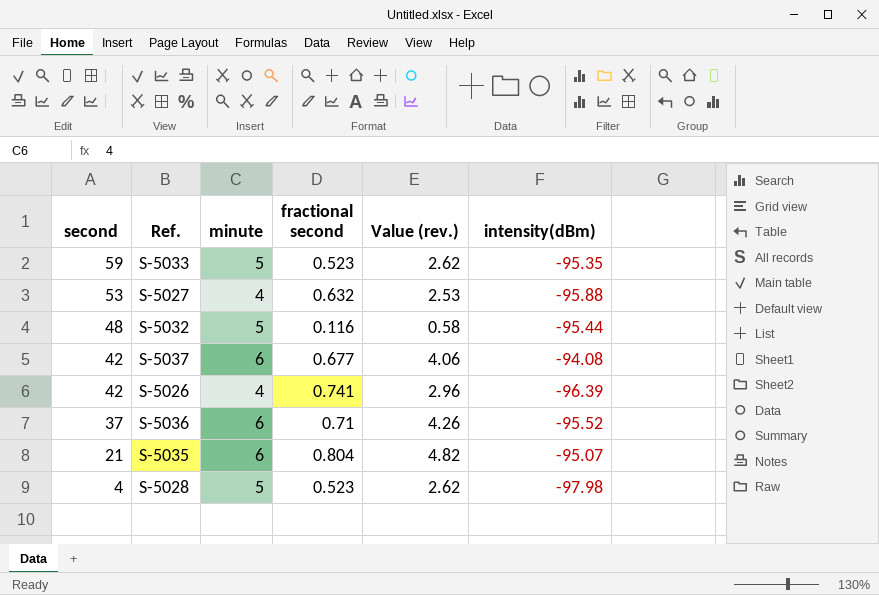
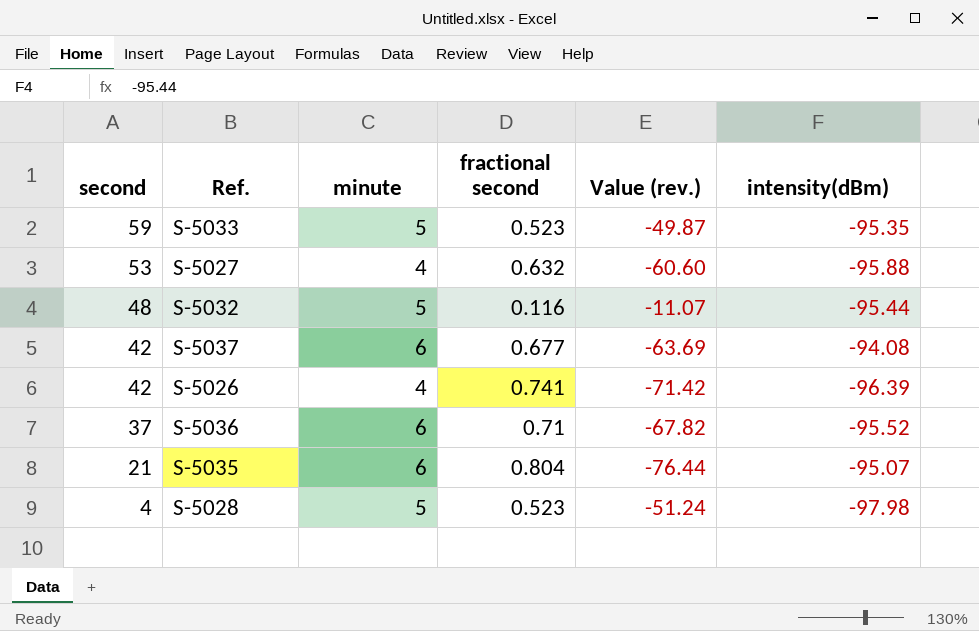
column Value (rev.) | formula: [minute] * [fractional second] -> [fractional second] * [intensity(dBm)]

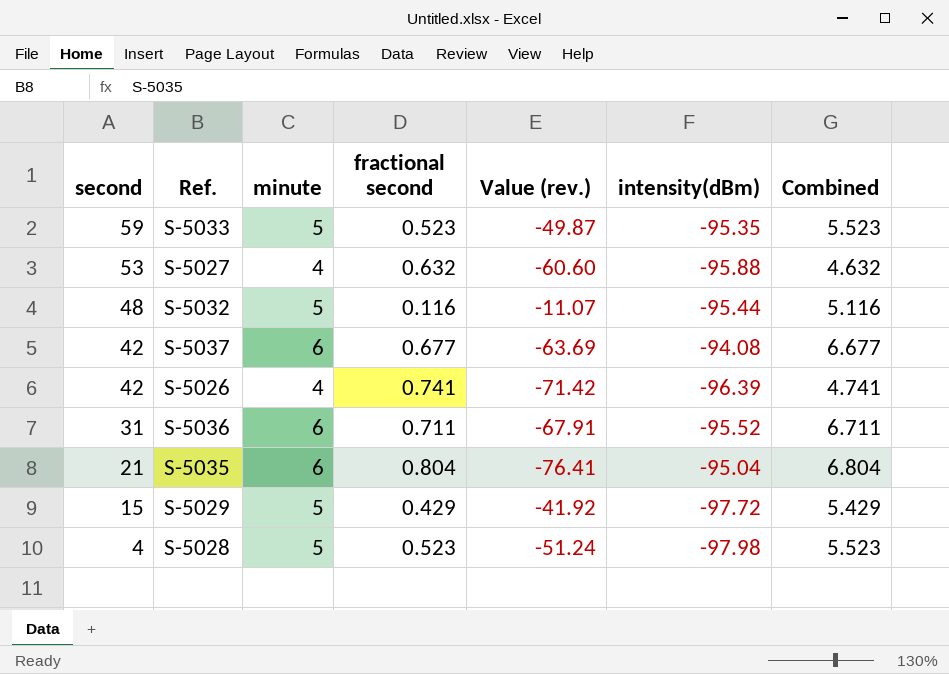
column Combined | formula: none -> [minute] + [fractional second]
S-5036 | second: 37 -> 31
S-5036 | fractional second: 0.71 -> 0.711
S-5036 | Value (rev.): -67.82 -> -67.91
S-5035 | Value (rev.): -76.44 -> -76.41
S-5035 | intensity(dBm): -95.07 -> -95.04
row S-5029: none -> 15 | 5 | 0.429 | -41.92 | -97.72 | 5.429

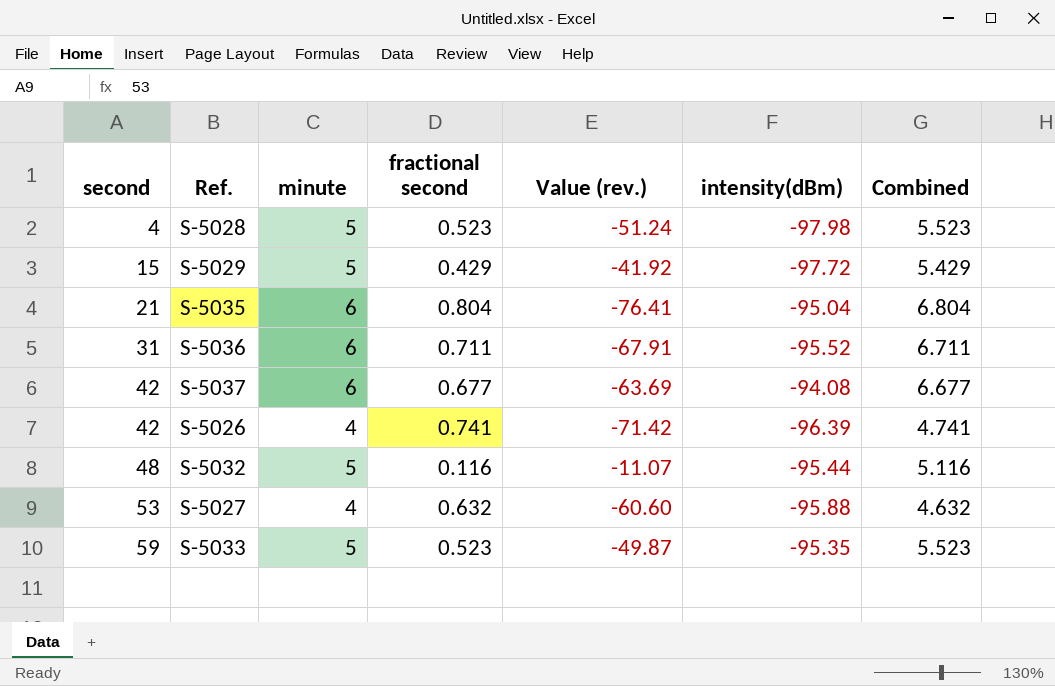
row order: second descending -> second ascending

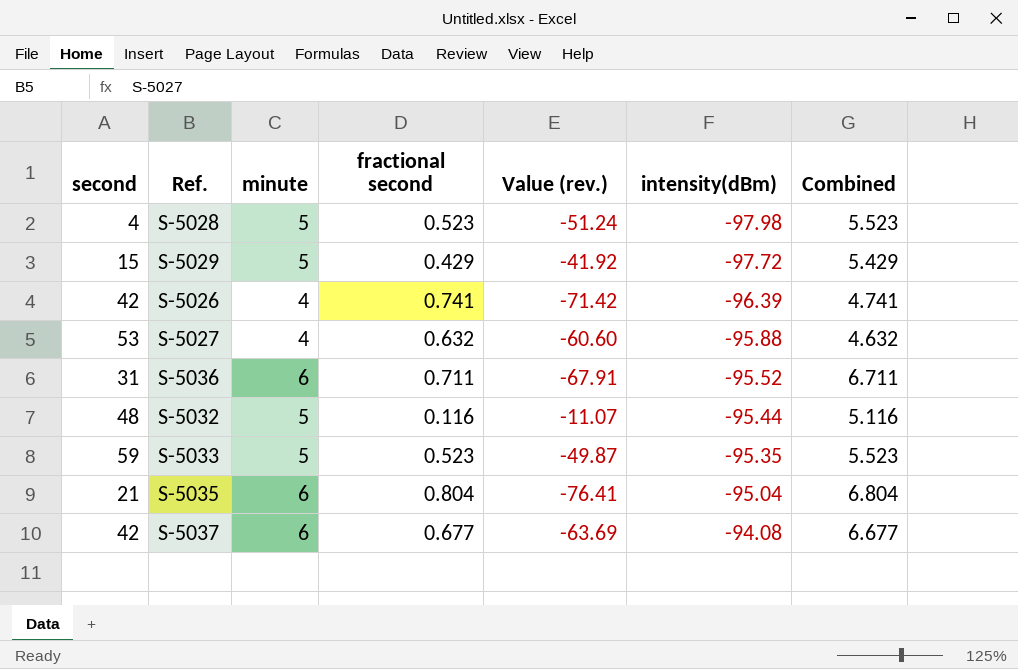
row order: second ascending -> intensity(dBm) ascending

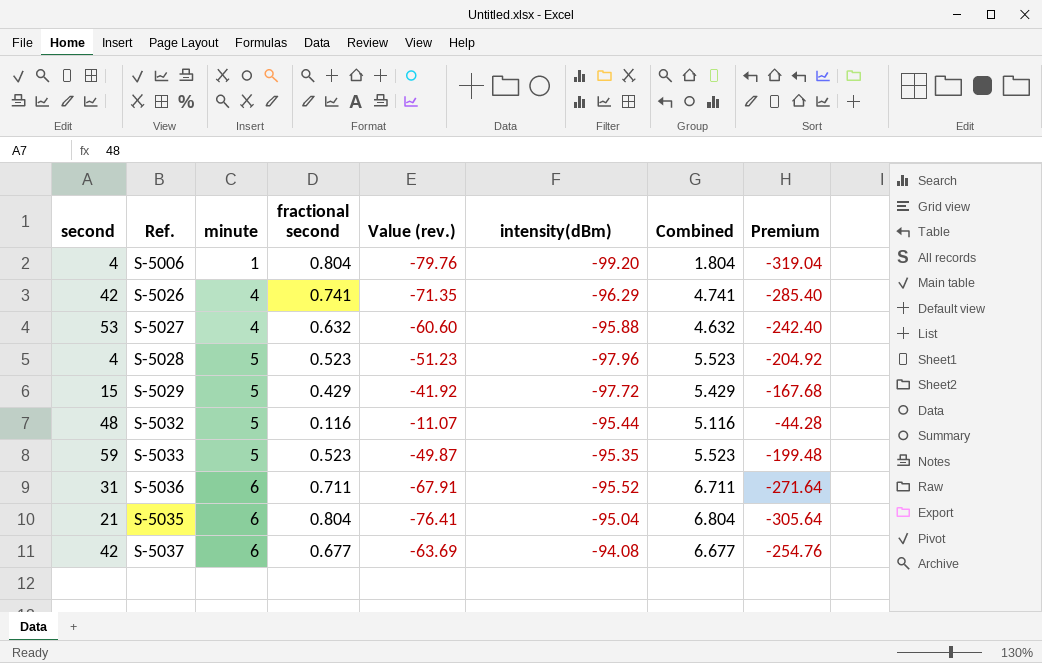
row order: intensity(dBm) ascending -> minute ascending
column Premium | formula: none -> [Value (rev.)] * 4
row S-5006: none -> 4 | 1 | 0.804 | -79.76 | -99.20 | 1.804 | -319.04
S-5026 | Value (rev.): -71.42 -> -71.35
S-5026 | intensity(dBm): -96.39 -> -96.29
S-5028 | Value (rev.): -51.24 -> -51.23
S-5028 | intensity(dBm): -97.98 -> -97.96

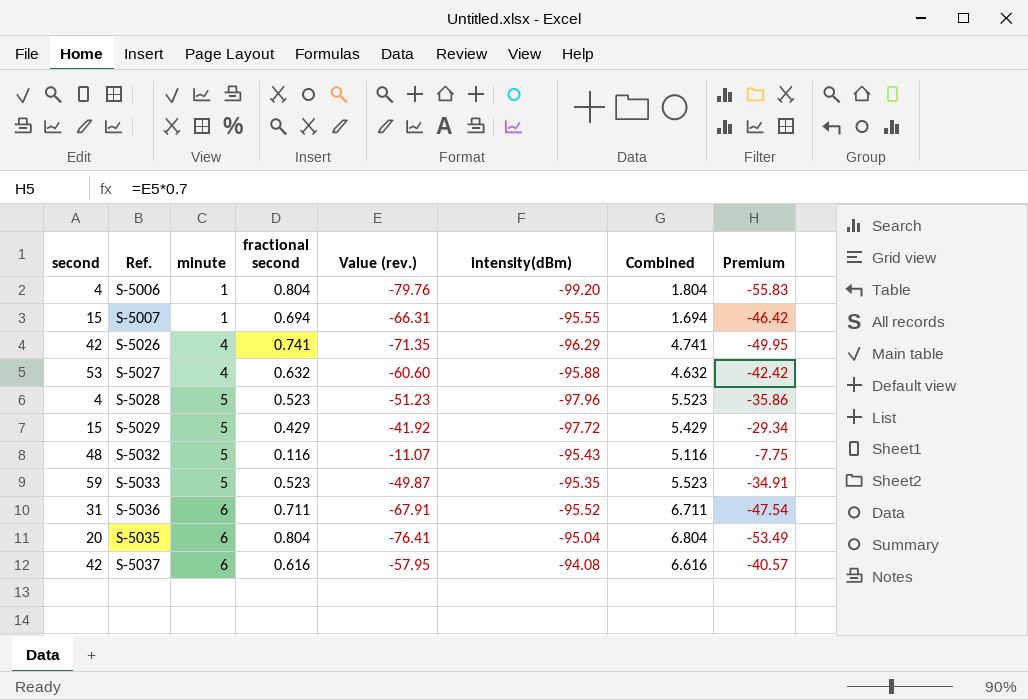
column Premium | formula: [Value (rev.)] * 4 -> [Value (rev.)] * 0.7
row S-5007: none -> 15 | 1 | 0.694 | -66.31 | -95.55 | 1.694 | -46.42
S-5032 | intensity(dBm): -95.44 -> -95.43
S-5035 | second: 21 -> 20
S-5037 | fractional second: 0.677 -> 0.616
S-5037 | Value (rev.): -63.69 -> -57.95
S-5037 | Combined: 6.677 -> 6.616

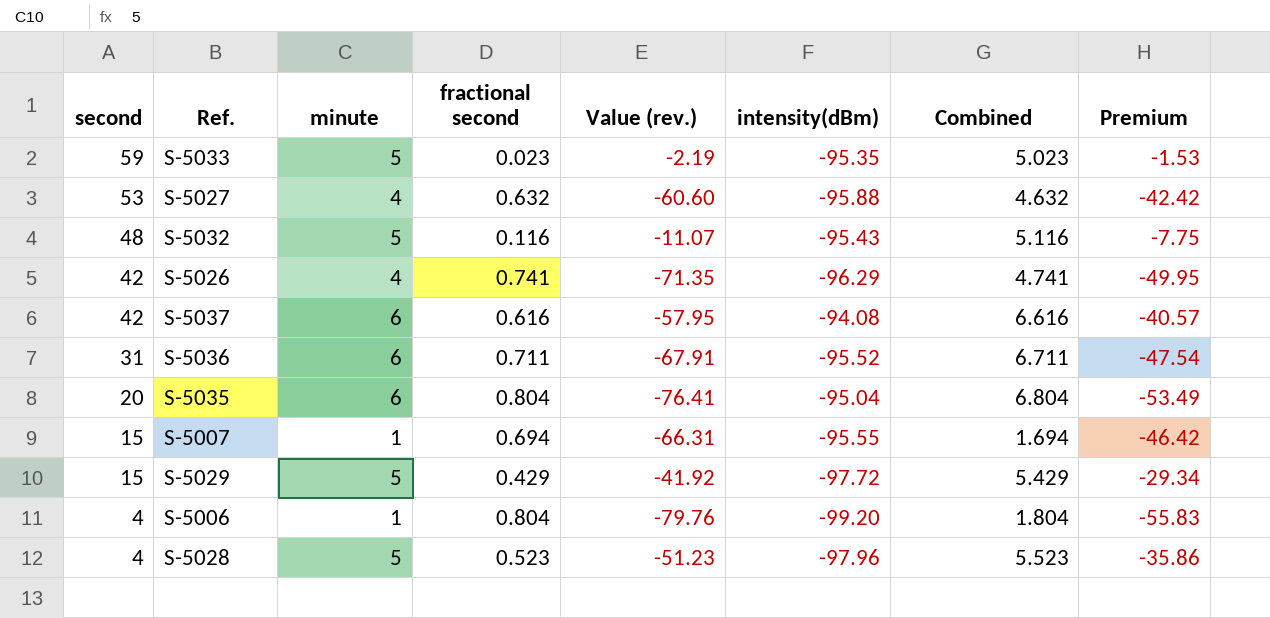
row order: minute ascending -> second descending
S-5033 | fractional second: 0.523 -> 0.023
S-5033 | Value (rev.): -49.87 -> -2.19
S-5033 | Combined: 5.523 -> 5.023
S-5033 | Premium: -34.91 -> -1.53

